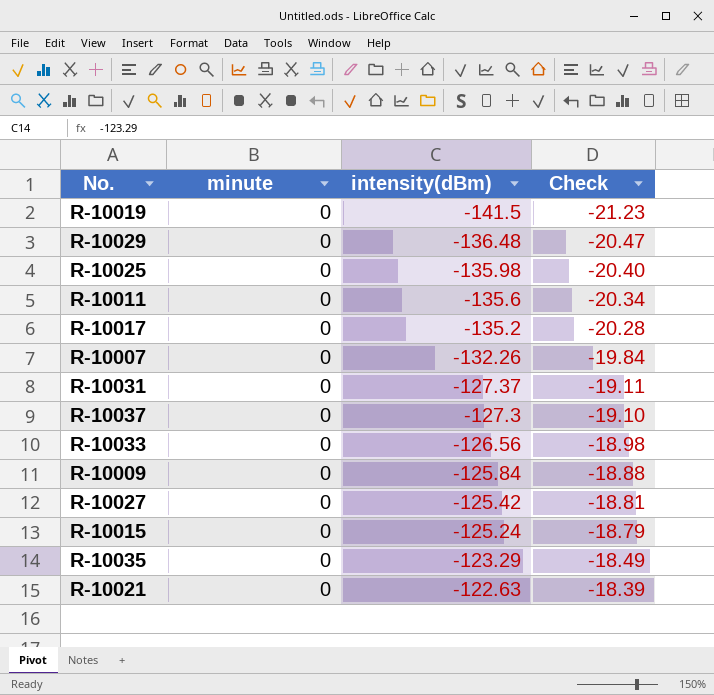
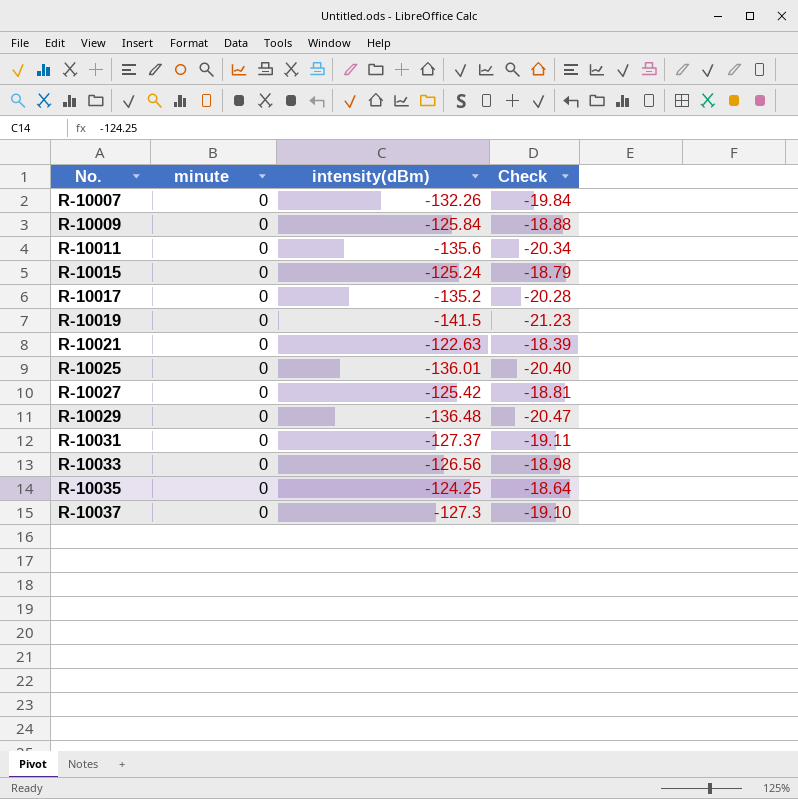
row order: intensity(dBm) ascending -> No. ascending
R-10025 | intensity(dBm): -135.98 -> -136.01
R-10035 | intensity(dBm): -123.29 -> -124.25
R-10035 | Check: -18.49 -> -18.64

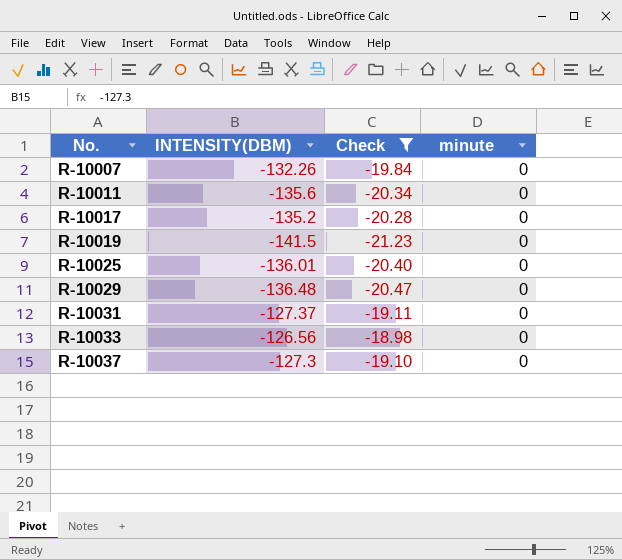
filter: none -> Check <= -18.98
column name: intensity(dBm) -> INTENSITY(DBM)
column minute | position: 2 -> 4

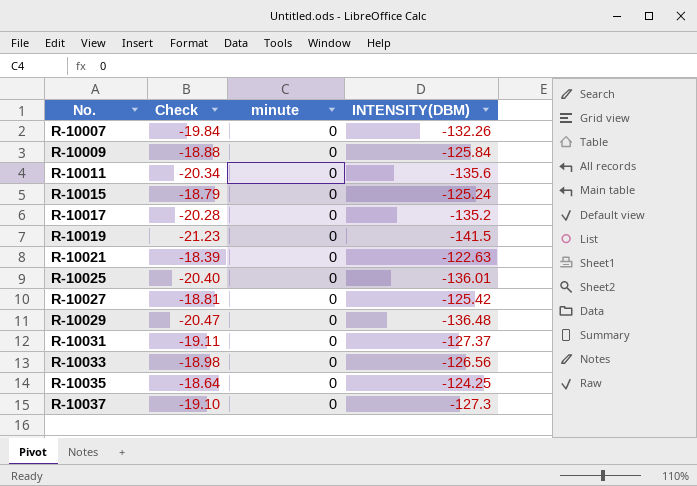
filter: Check <= -18.98 -> none
column INTENSITY(DBM) | position: 2 -> 4

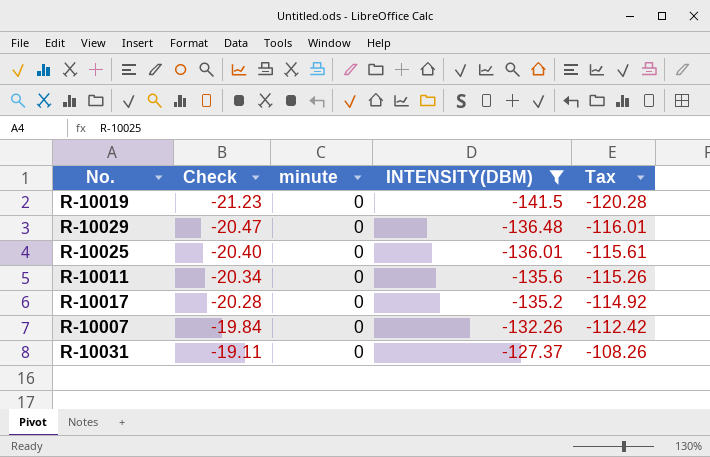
filter: none -> INTENSITY(DBM) <= -127.37
row order: No. ascending -> Check ascending
column Tax | formula: none -> [INTENSITY(DBM)] * 0.85

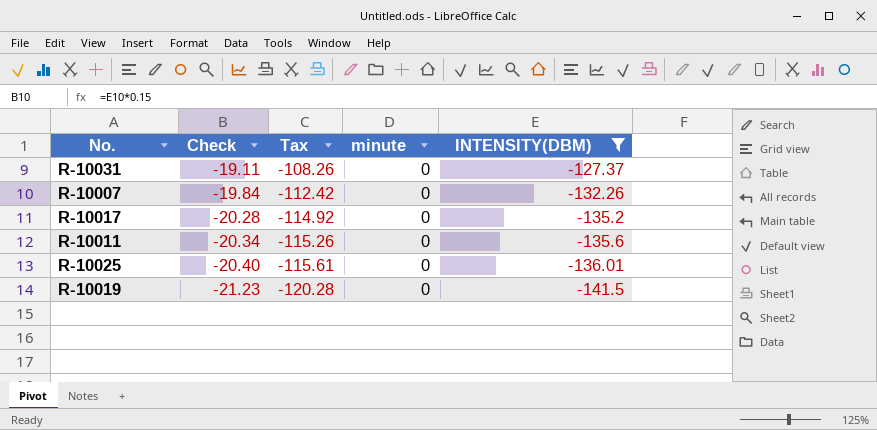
row order: Check ascending -> Check descending
column Tax | position: 5 -> 3
row R-10029: -20.47 | 0 | -136.48 | -116.01 -> none

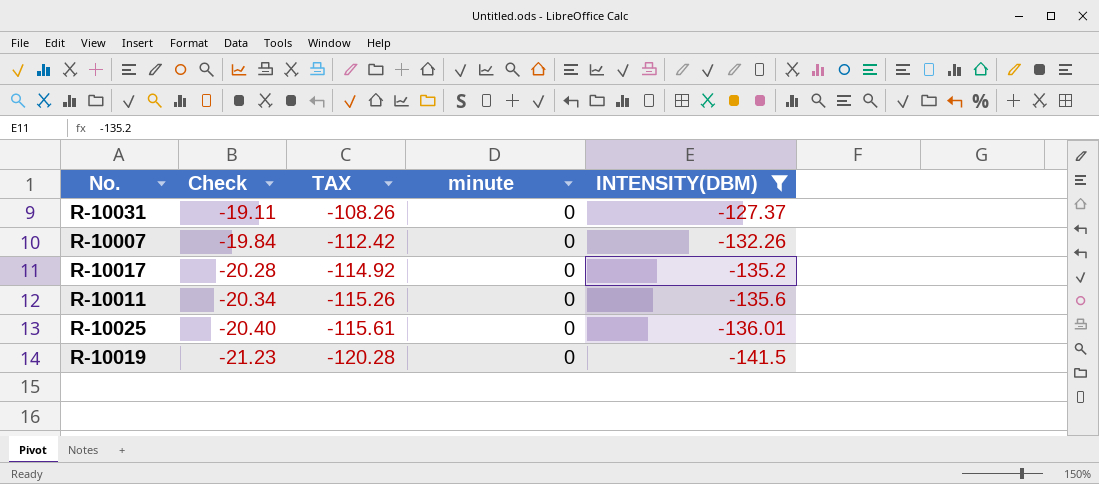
column name: Tax -> TAX

